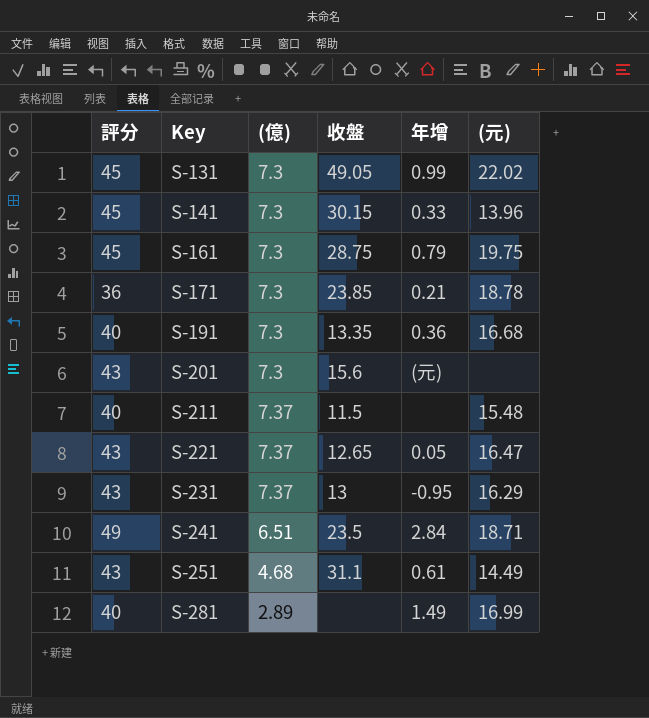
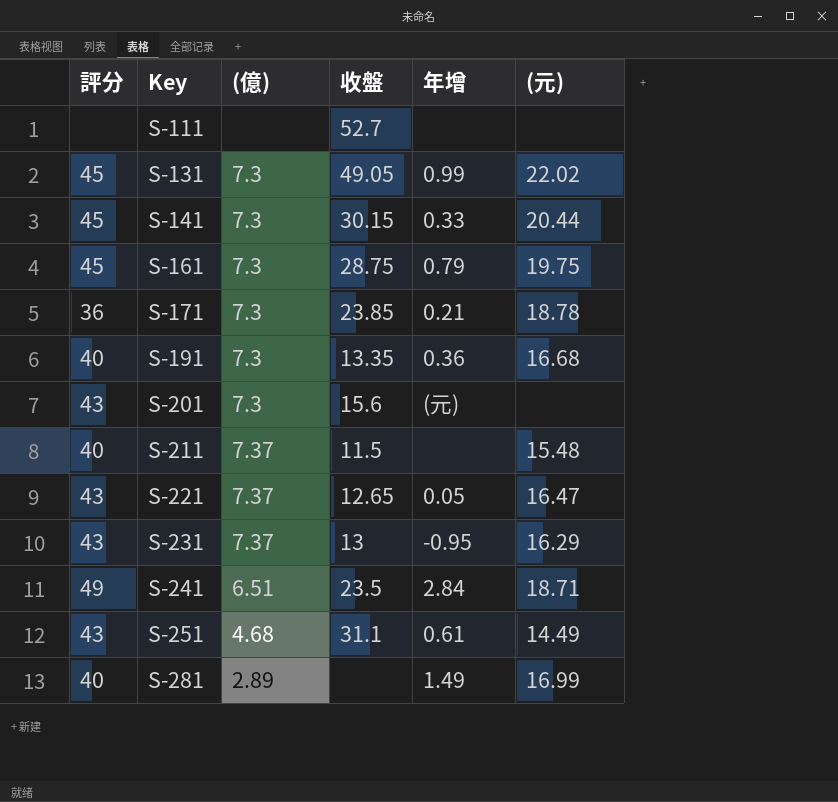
row S-111: none -> none | none | 52.7 | none | none
S-141 | (元): 13.96 -> 20.44

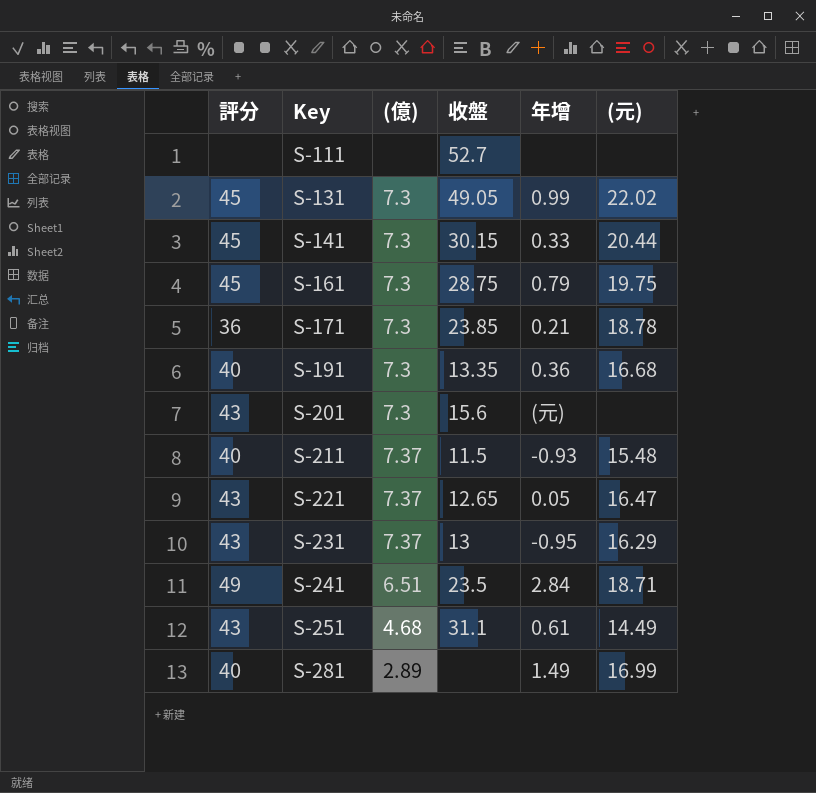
S-211 | 年增: none -> -0.93

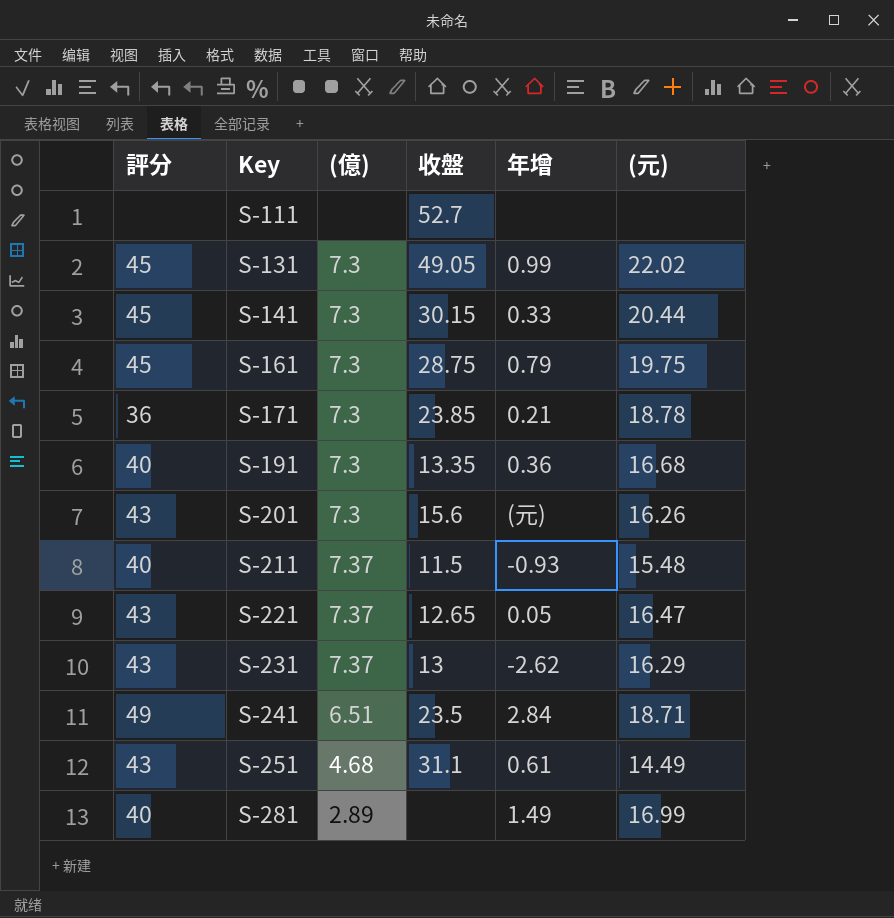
S-201 | (元): none -> 16.26
S-231 | 年增: -0.95 -> -2.62

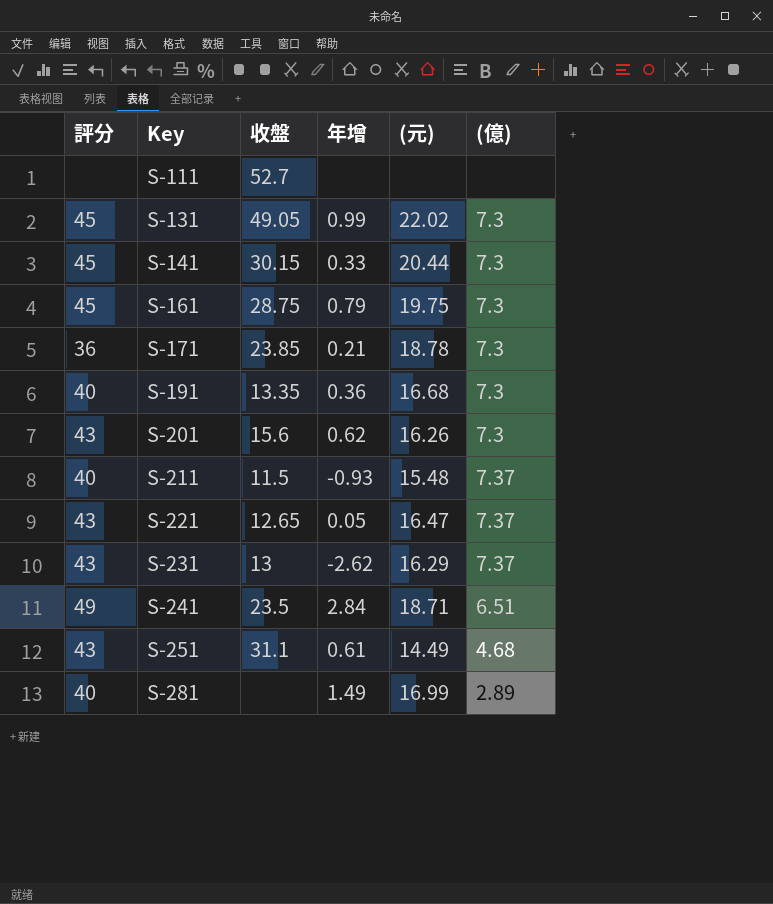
column (億) | position: 3 -> 6
S-201 | 年增: (元) -> 0.62

